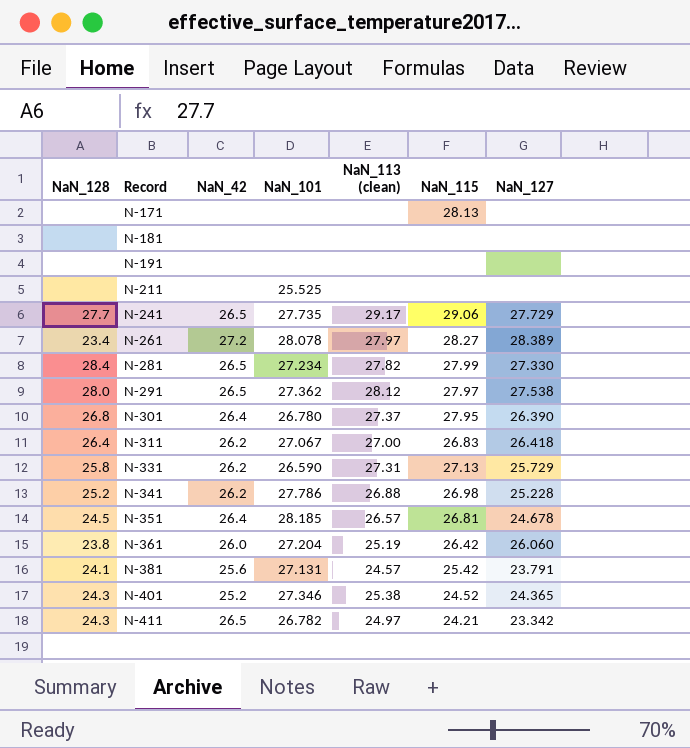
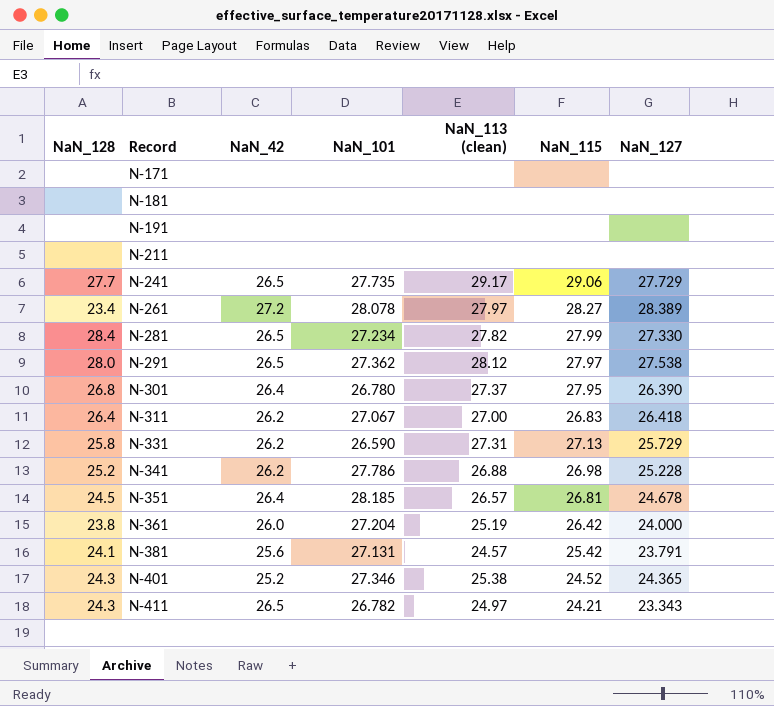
N-171 | NaN_115: 28.13 -> none
N-211 | NaN_101: 25.525 -> none
N-361 | NaN_127: 26.060 -> 24.000
N-411 | NaN_127: 23.342 -> 23.343

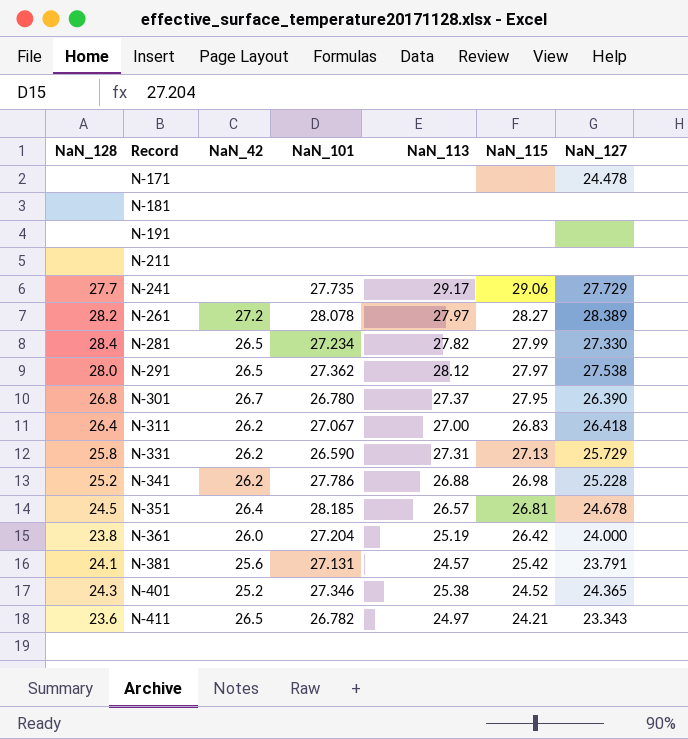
column name: NaN_113 (clean) -> NaN_113
N-171 | NaN_127: none -> 24.478
N-241 | NaN_42: 26.5 -> none
N-261 | NaN_128: 23.4 -> 28.2
N-301 | NaN_42: 26.4 -> 26.7
N-411 | NaN_128: 24.3 -> 23.6

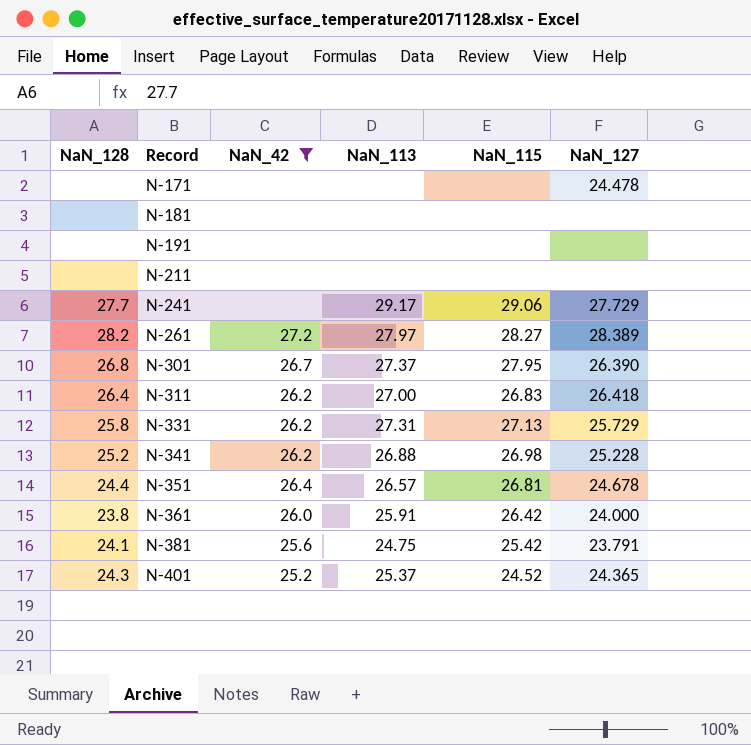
filter: none -> NaN_42 != 26.5
column NaN_101 | position: 4 -> none
N-351 | NaN_128: 24.5 -> 24.4
N-361 | NaN_113: 25.19 -> 25.91
N-381 | NaN_113: 24.57 -> 24.75
N-401 | NaN_113: 25.38 -> 25.37

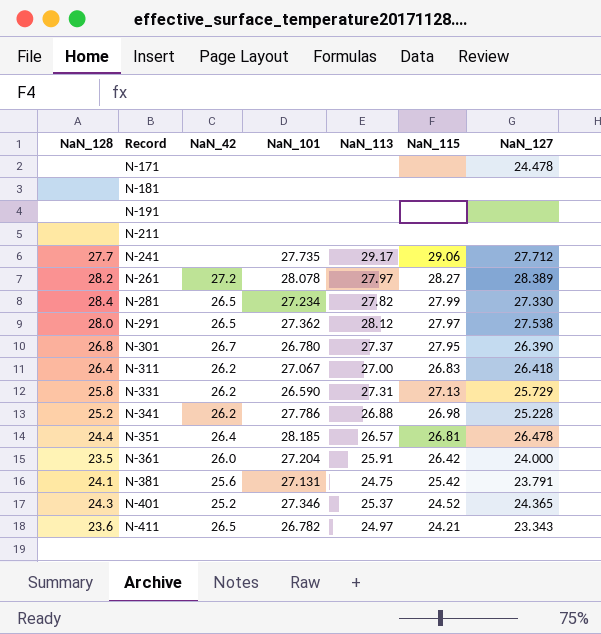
filter: NaN_42 != 26.5 -> none
column NaN_101 | position: none -> 4
N-241 | NaN_127: 27.729 -> 27.712
N-351 | NaN_127: 24.678 -> 26.478
N-361 | NaN_128: 23.8 -> 23.5

